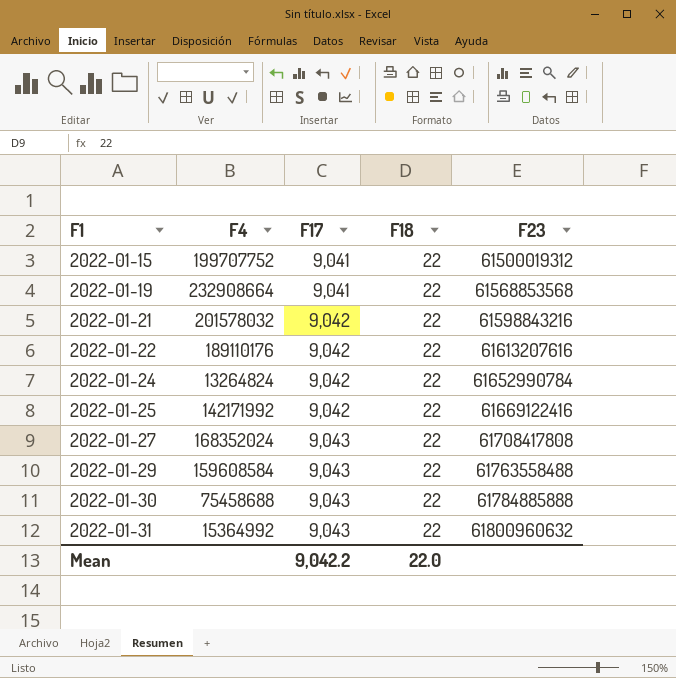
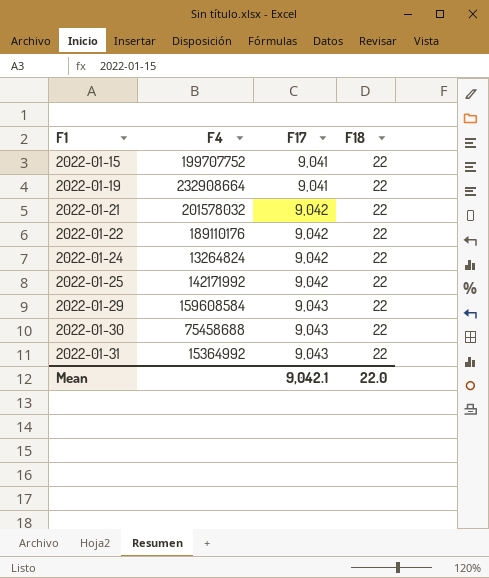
column F23 | position: 5 -> none
row 2022-01-27: 168352024 | 9,043 | 22 | 61708417808 -> none
Mean | F17: 9,042.2 -> 9,042.1

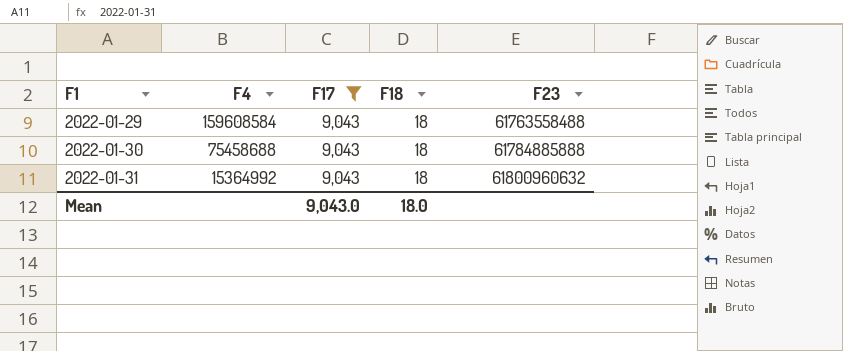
filter: none -> F17 = 9,043
column F23 | position: none -> 5
2022-01-29 | F18: 22 -> 18
2022-01-30 | F18: 22 -> 18
2022-01-31 | F18: 22 -> 18
Mean | F17: 9,042.1 -> 9,043.0
Mean | F18: 22.0 -> 18.0

